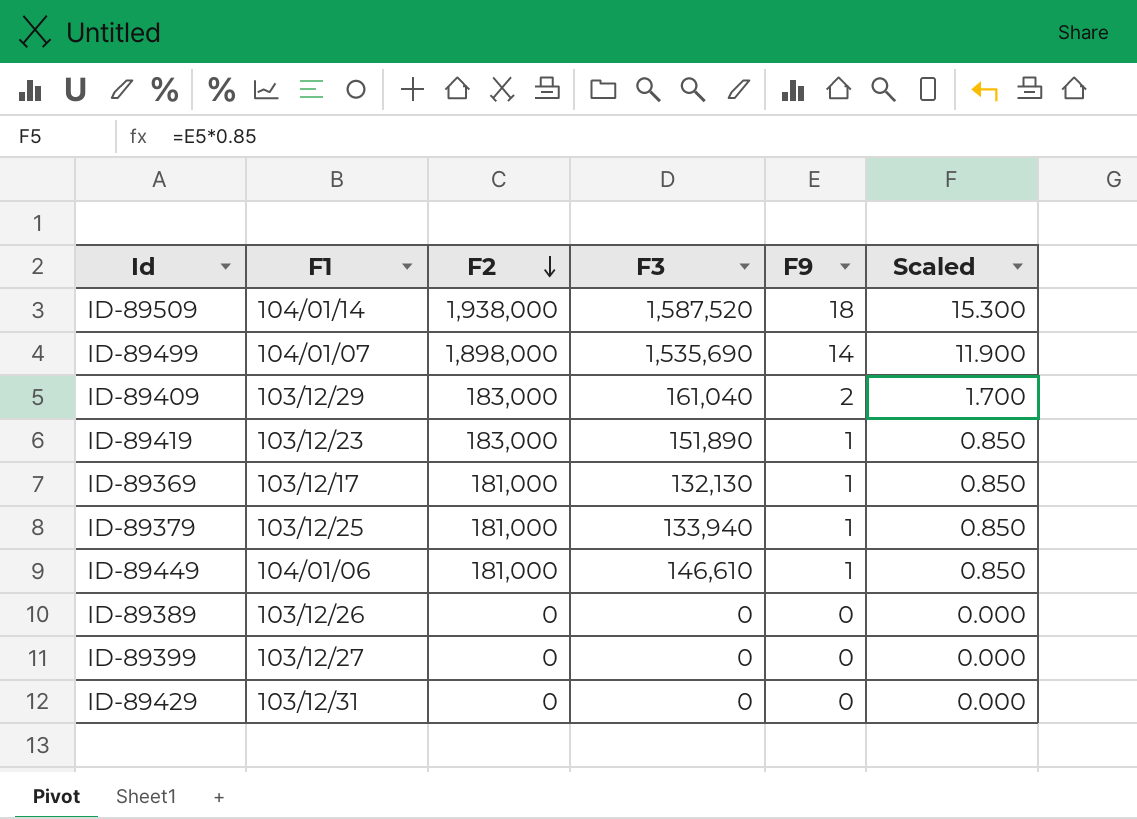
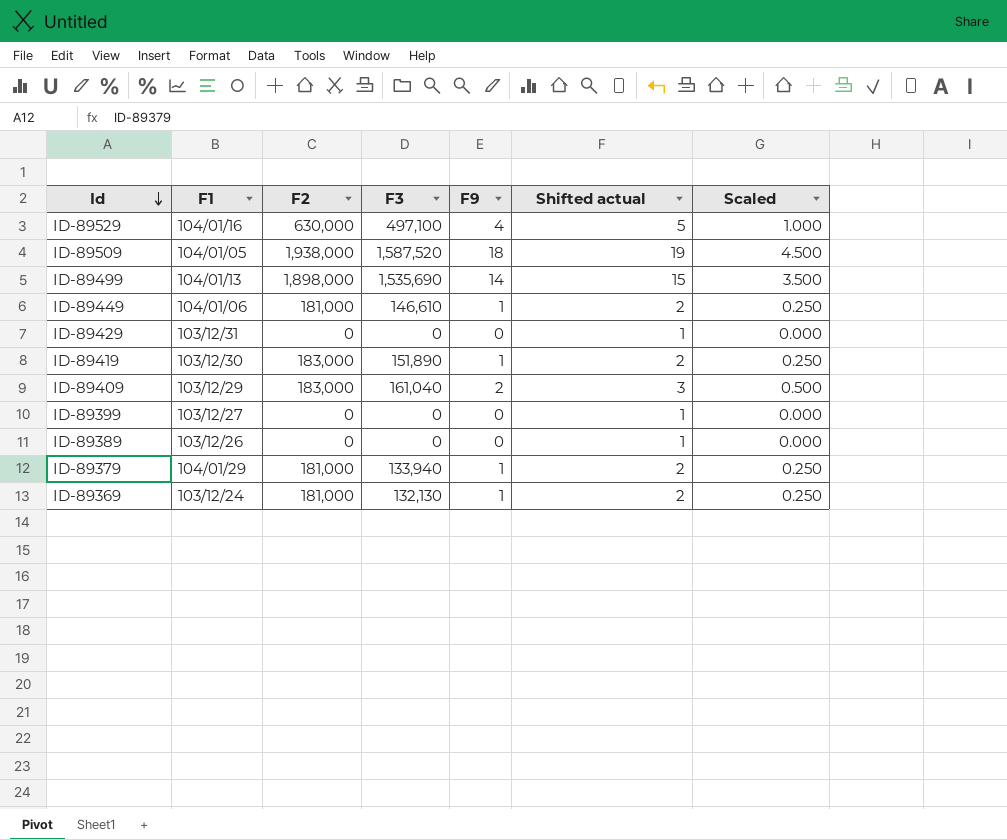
row order: F2 descending -> Id descending
column Shifted actual | formula: none -> [F9] + 1
column Scaled | formula: [F9] * 0.85 -> [F9] * 0.25
row ID-89529: none -> 104/01/16 | 630,000 | 497,100 | 4 | 5 | 1.000
ID-89509 | F1: 104/01/14 -> 104/01/05
ID-89499 | F1: 104/01/07 -> 104/01/13
ID-89419 | F1: 103/12/23 -> 103/12/30
ID-89379 | F1: 103/12/25 -> 104/01/29
ID-89369 | F1: 103/12/17 -> 103/12/24

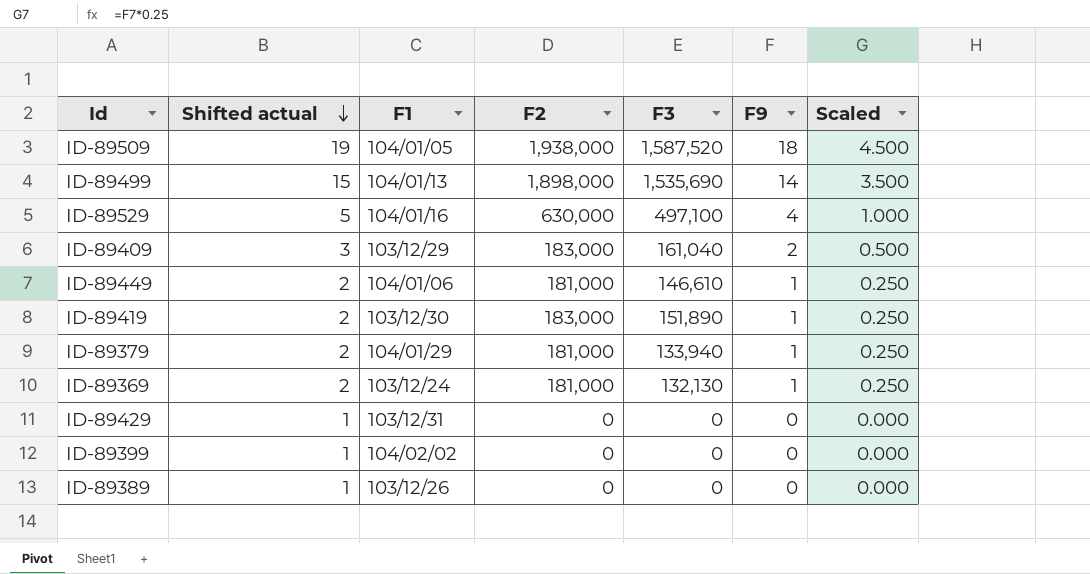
row order: Id descending -> Shifted actual descending
column Shifted actual | position: 6 -> 2
ID-89399 | F1: 103/12/27 -> 104/02/02

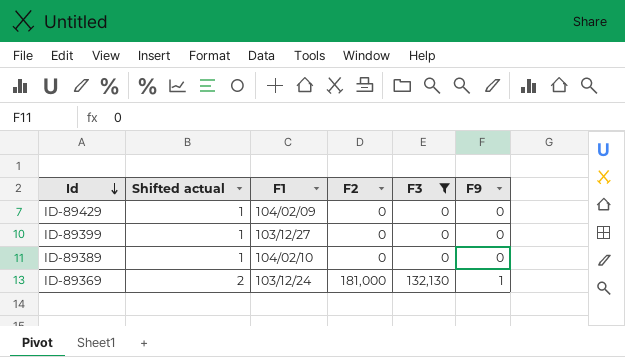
filter: none -> F3 <= 132,130
row order: Shifted actual descending -> Id descending
column Scaled | formula: [F9] * 0.25 -> none
ID-89429 | F1: 103/12/31 -> 104/02/09
ID-89399 | F1: 104/02/02 -> 103/12/27
ID-89389 | F1: 103/12/26 -> 104/02/10

